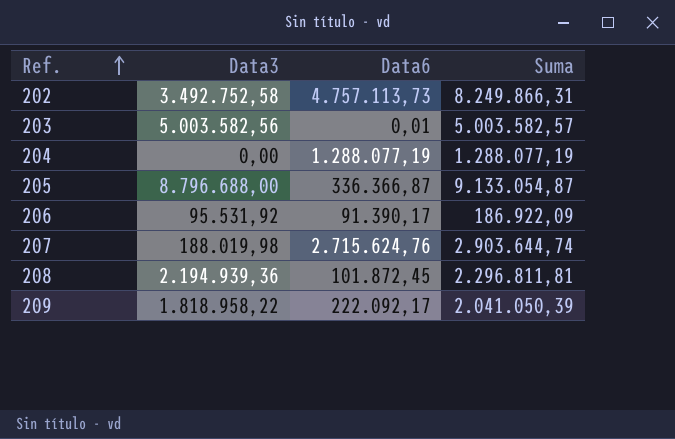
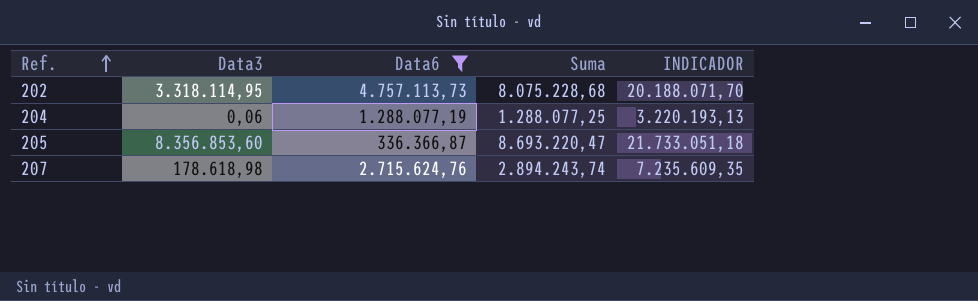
filter: none -> Data6 >= 336.366,87
column INDICADOR | formula: none -> [Suma] * 2,5
202 | Data3: 3.492.752,58 -> 3.318.114,95
202 | Suma: 8.249.866,31 -> 8.075.228,68
204 | Data3: 0,00 -> 0,06
204 | Suma: 1.288.077,19 -> 1.288.077,25
205 | Data3: 8.796.688,00 -> 8.356.853,60
205 | Suma: 9.133.054,87 -> 8.693.220,47
207 | Data3: 188.019,98 -> 178.618,98
207 | Suma: 2.903.644,74 -> 2.894.243,74

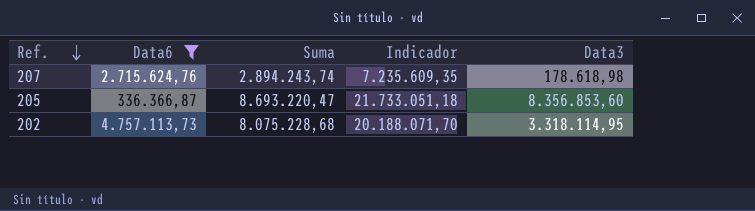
row order: Ref. ascending -> Ref. descending
column name: INDICADOR -> Indicador
column Data3 | position: 2 -> 5
row 204: 0,06 | 1.288.077,19 | 1.288.077,25 | 3.220.193,13 -> none

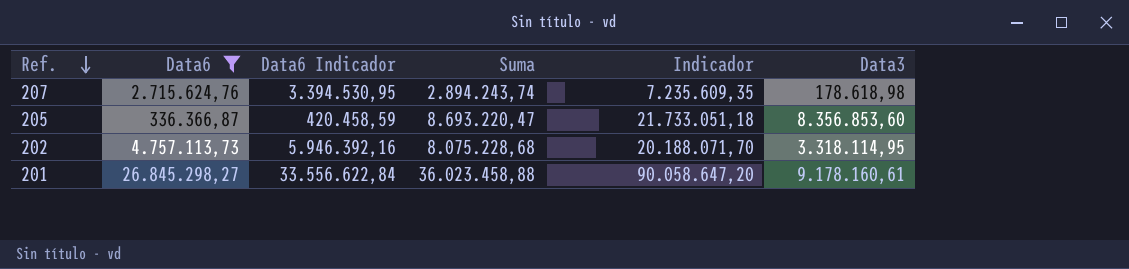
column Data6 Indicador | formula: none -> [Data6] * 1,25
row 201: none -> 26.845.298,27 | 33.556.622,84 | 36.023.458,88 | 90.058.647,20 | 9.178.160,61

